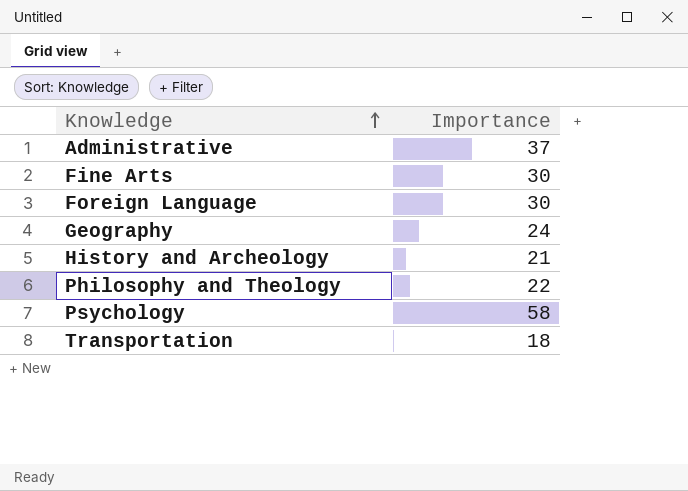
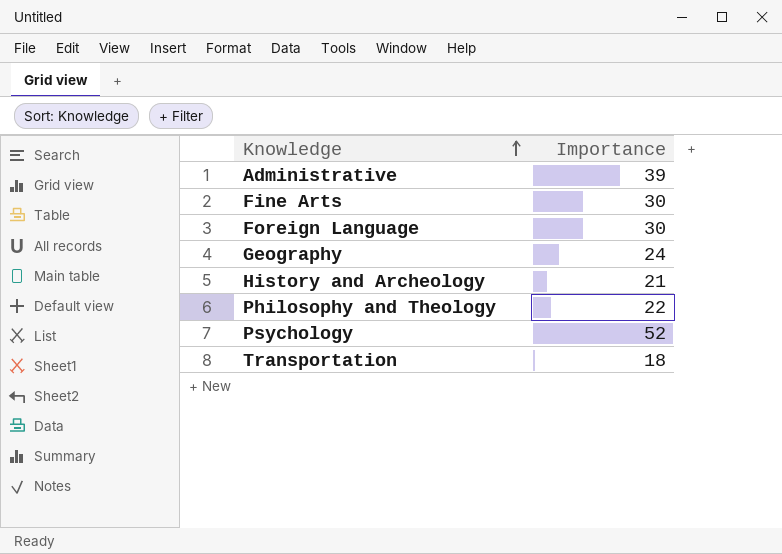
Administrative | Importance: 37 -> 39
Psychology | Importance: 58 -> 52

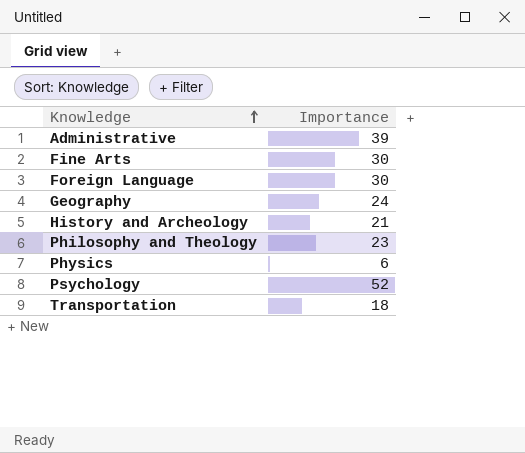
Philosophy and Theology | Importance: 22 -> 23
row Physics: none -> 6

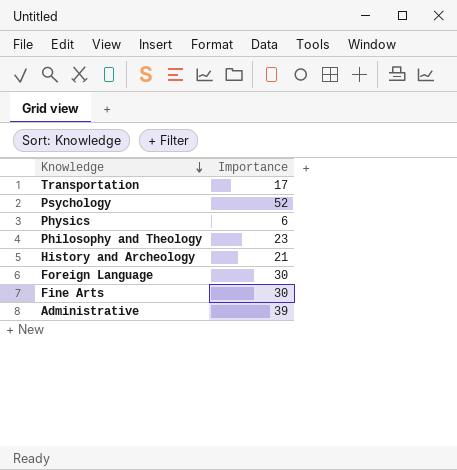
row order: Knowledge ascending -> Knowledge descending
row Geography: 24 -> none
Transportation | Importance: 18 -> 17

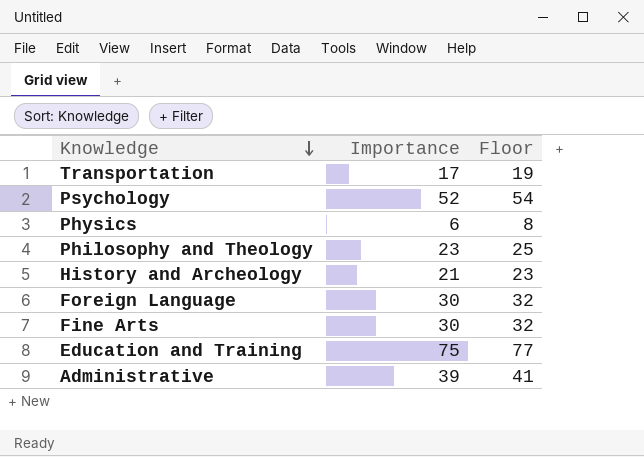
column Floor | formula: none -> [Importance] + 2
row Education and Training: none -> 75 | 77

